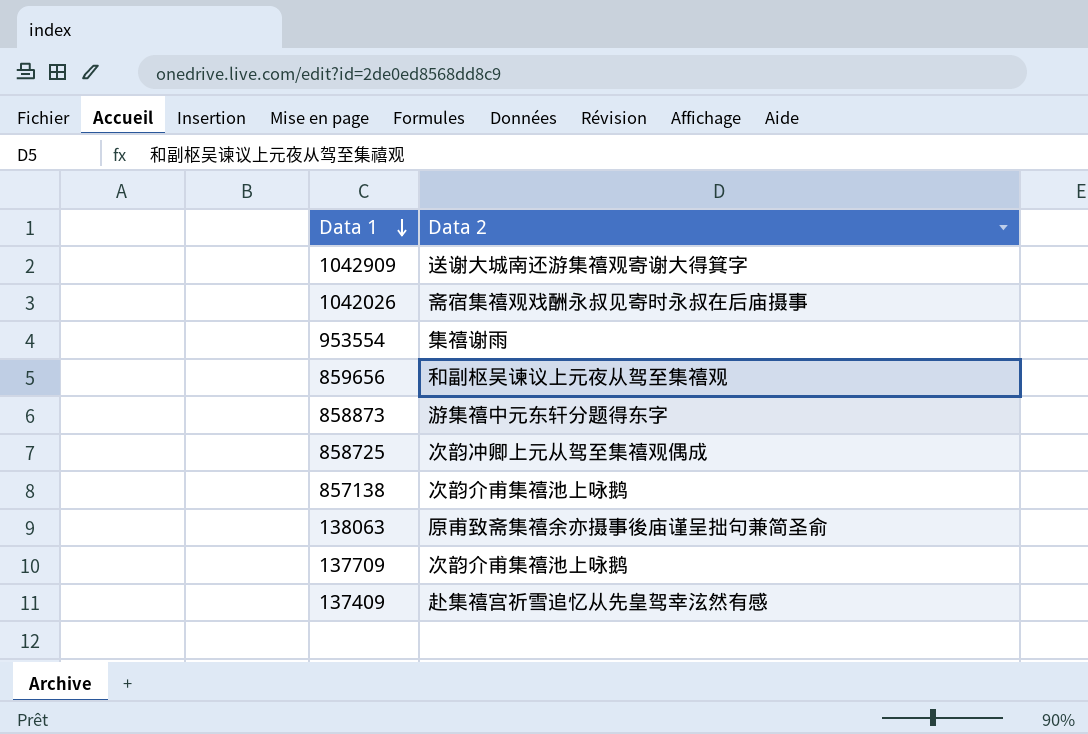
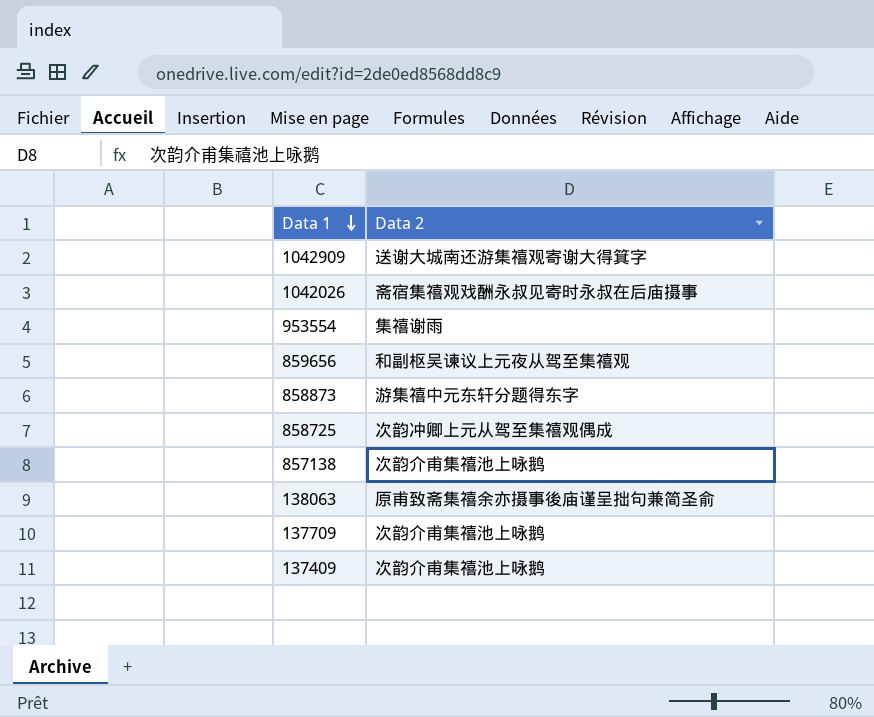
137409 | Data 2: 赴集禧宫祈雪追忆从先皇驾幸泫然有感 -> 次韵介甫集禧池上咏鹅

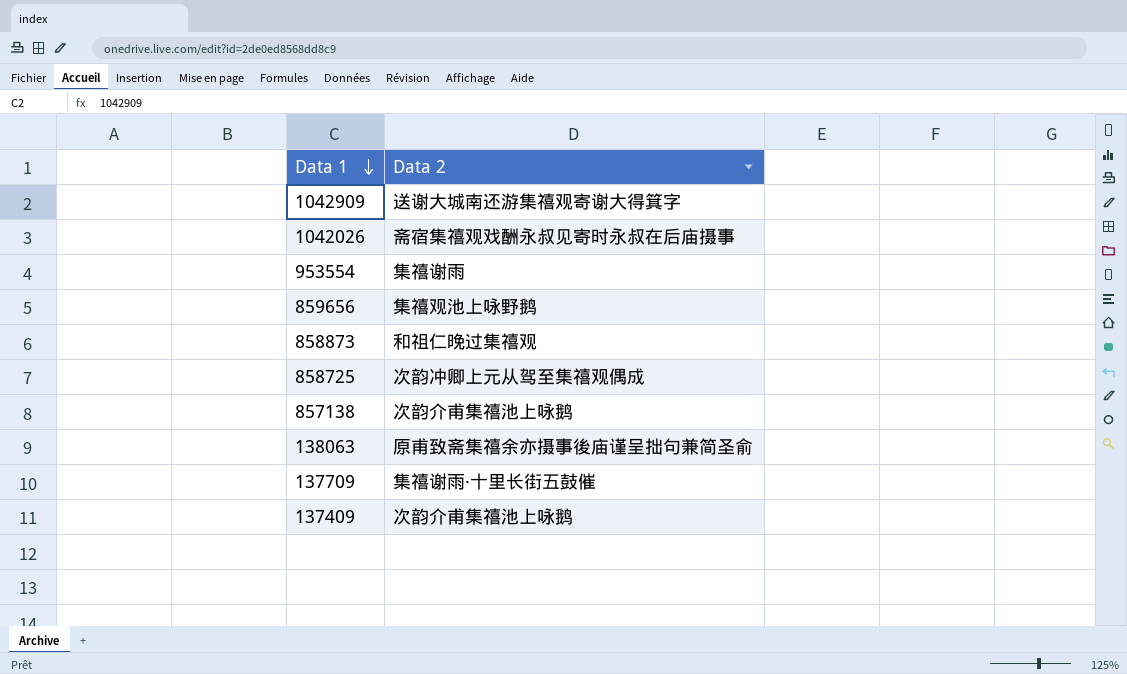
859656 | Data 2: 和副枢吴谏议上元夜从驾至集禧观 -> 集禧观池上咏野鹅
858873 | Data 2: 游集禧中元东轩分题得东字 -> 和祖仁晚过集禧观
137709 | Data 2: 次韵介甫集禧池上咏鹅 -> 集禧谢雨·十里长街五鼓催

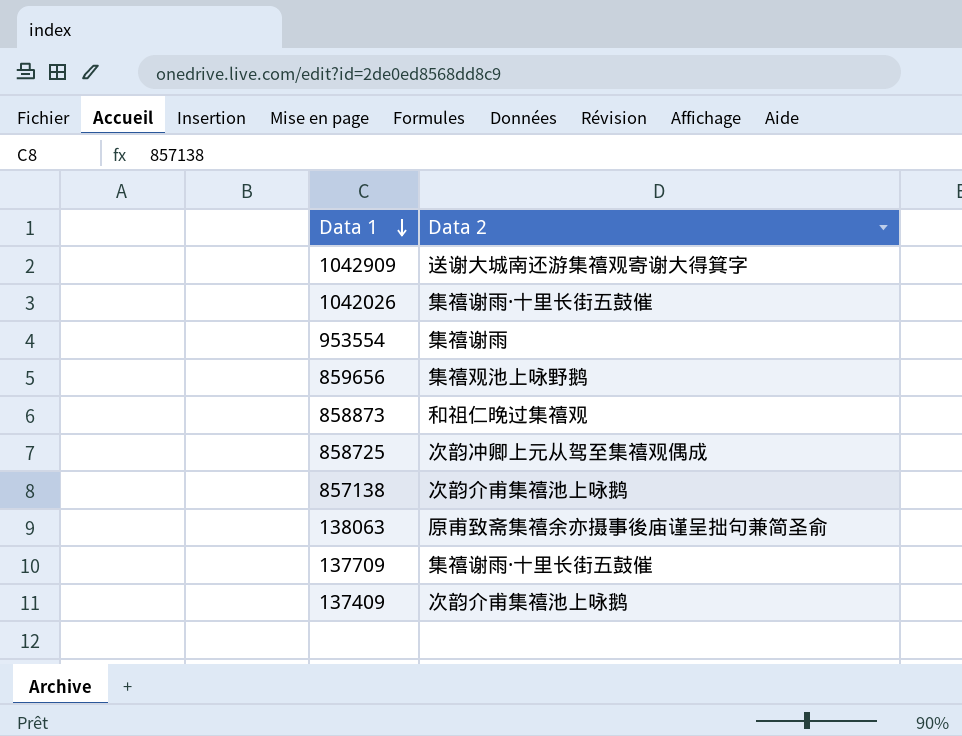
1042026 | Data 2: 斋宿集禧观戏酬永叔见寄时永叔在后庙摄事 -> 集禧谢雨·十里长街五鼓催

